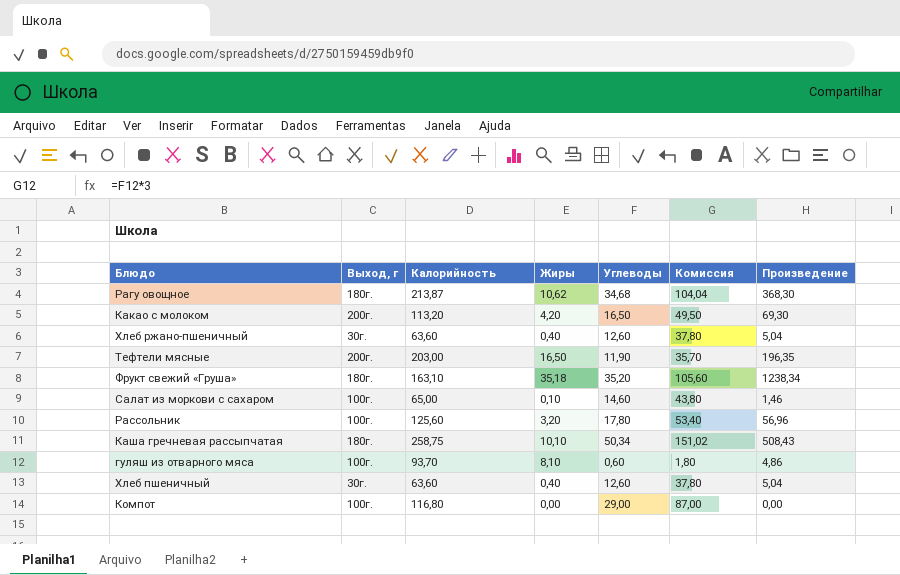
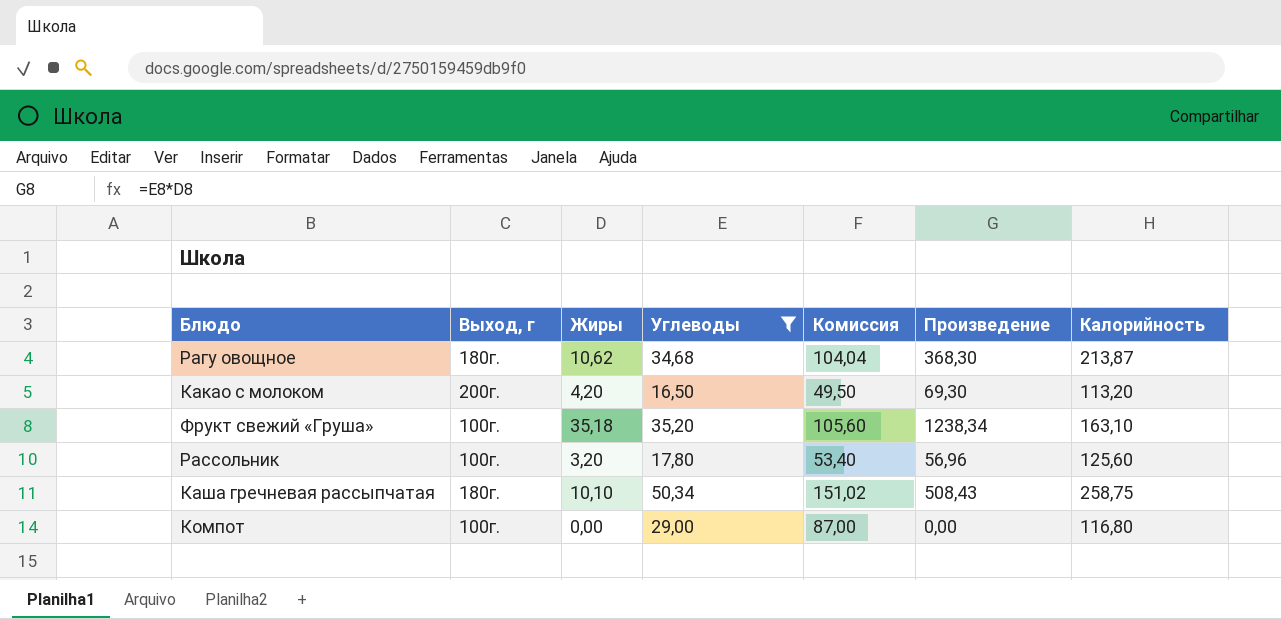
filter: none -> Углеводы >= 16,50
column Калорийность | position: 3 -> 7
Фрукт свежий «Груша» | Выход, г: 180г. -> 100г.

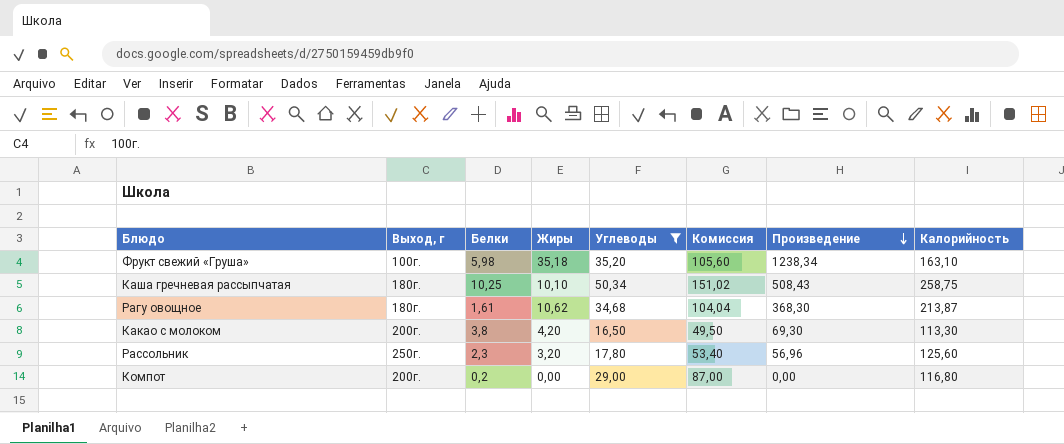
row order: none -> Произведение descending
column Белки | position: none -> 3
Какао с молоком | Калорийность: 113,20 -> 113,30
Рассольник | Выход, г: 100г. -> 250г.
Компот | Выход, г: 100г. -> 200г.

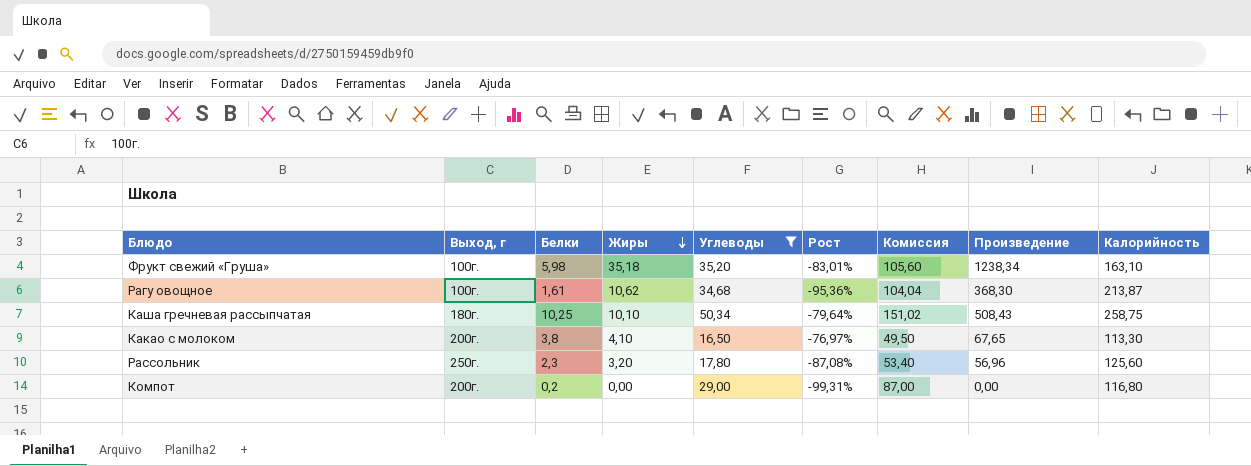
row order: Произведение descending -> Жиры descending
column Рост | formula: none -> ([Белки] - [Углеводы]) / [Углеводы]
Рагу овощное | Выход, г: 180г. -> 100г.
Какао с молоком | Жиры: 4,20 -> 4,10
Какао с молоком | Произведение: 69,30 -> 67,65

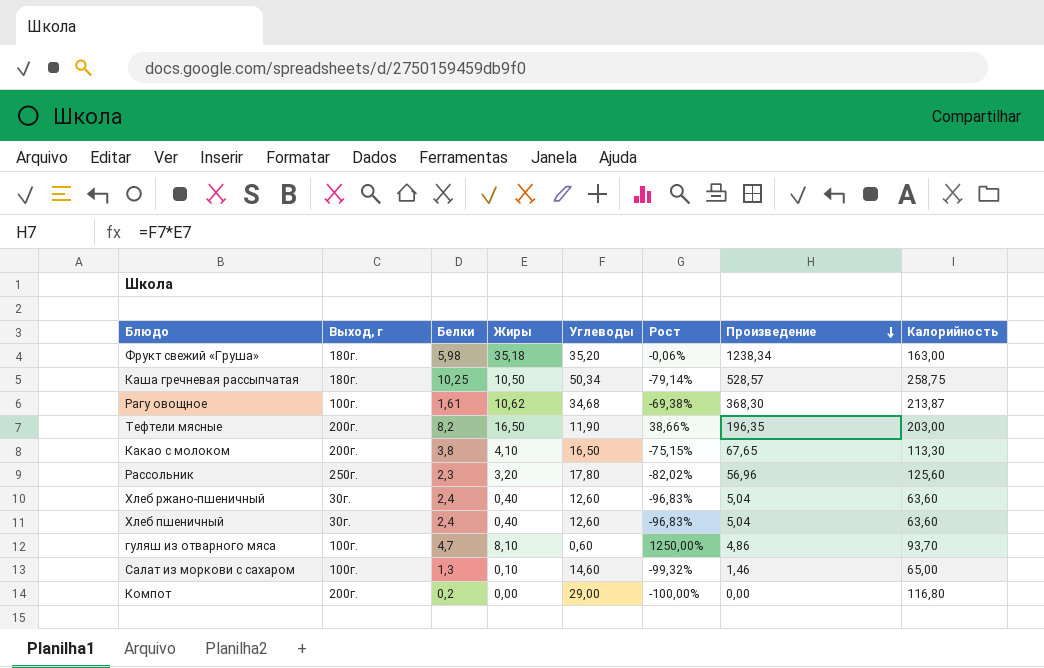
filter: Углеводы >= 16,50 -> none
row order: Жиры descending -> Произведение descending
column Комиссия | formula: [Углеводы] * 3 -> none
column Рост | formula: ([Белки] - [Углеводы]) / [Углеводы] -> ([Жиры] - [Углеводы]) / [Углеводы]
Фрукт свежий «Груша» | Выход, г: 100г. -> 180г.
Фрукт свежий «Груша» | Калорийность: 163,10 -> 163,00
Каша гречневая рассыпчатая | Жиры: 10,10 -> 10,50
Каша гречневая рассыпчатая | Произведение: 508,43 -> 528,57

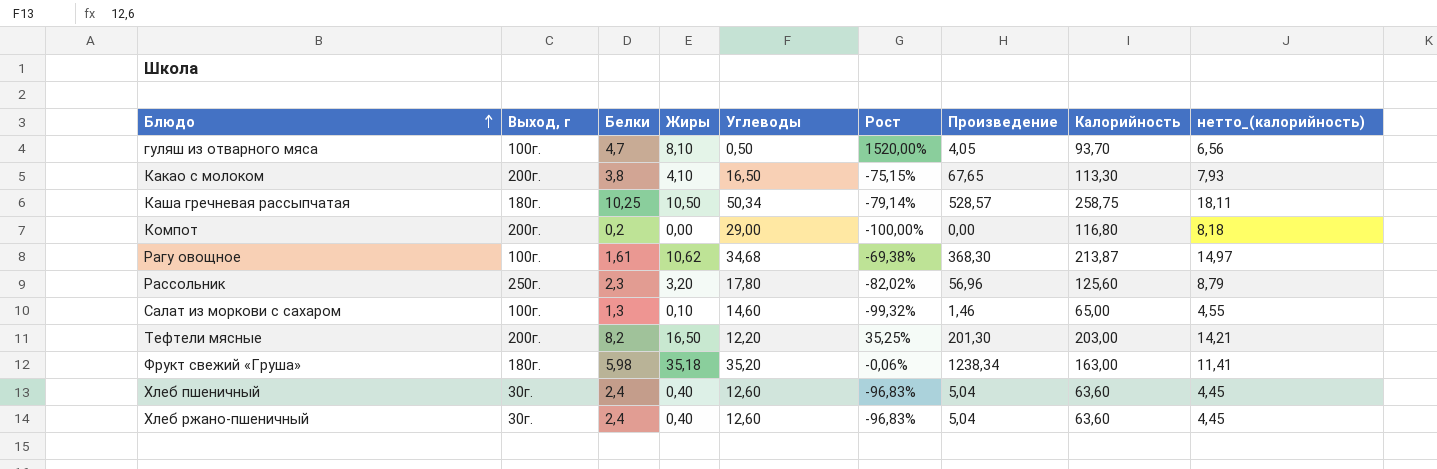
row order: Произведение descending -> Блюдо ascending
column нетто_(калорийность) | formula: none -> [Калорийность] * 0,07
гуляш из отварного мяса | Углеводы: 0,60 -> 0,50
гуляш из отварного мяса | Рост: 1250,00% -> 1520,00%
гуляш из отварного мяса | Произведение: 4,86 -> 4,05
Тефтели мясные | Углеводы: 11,90 -> 12,20
Тефтели мясные | Рост: 38,66% -> 35,25%
Тефтели мясные | Произведение: 196,35 -> 201,30

